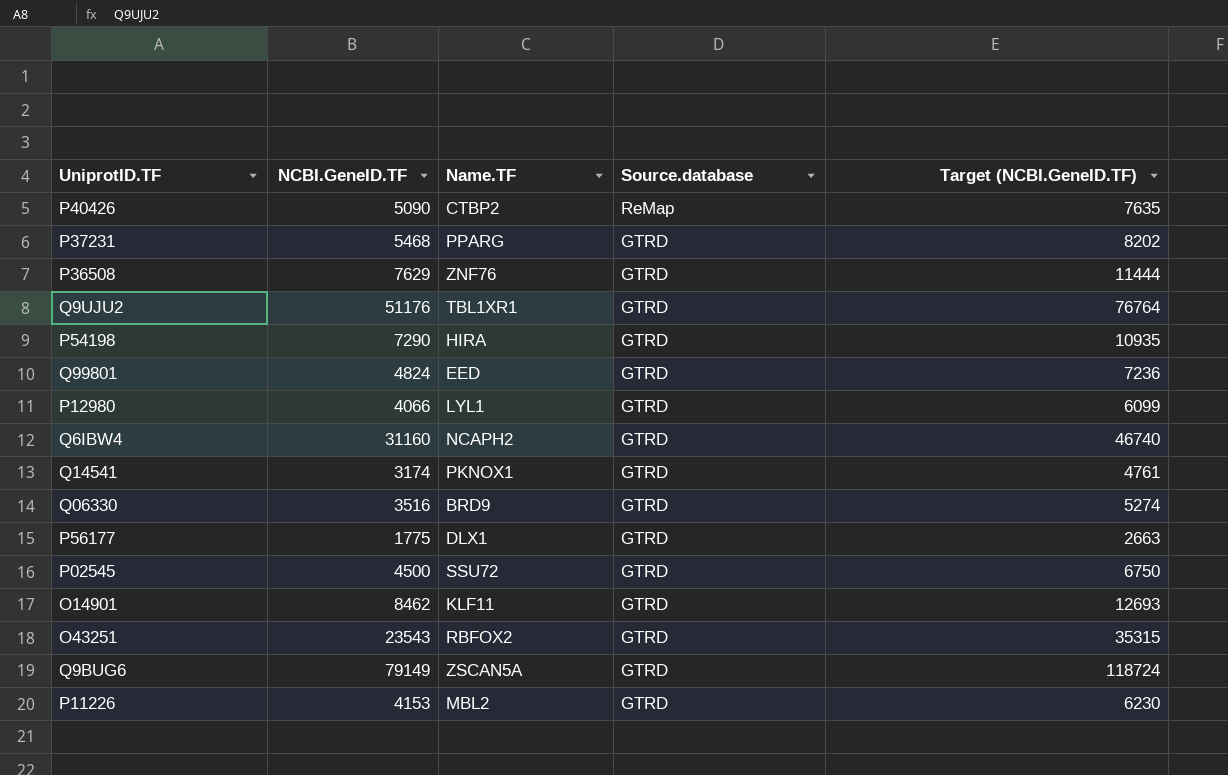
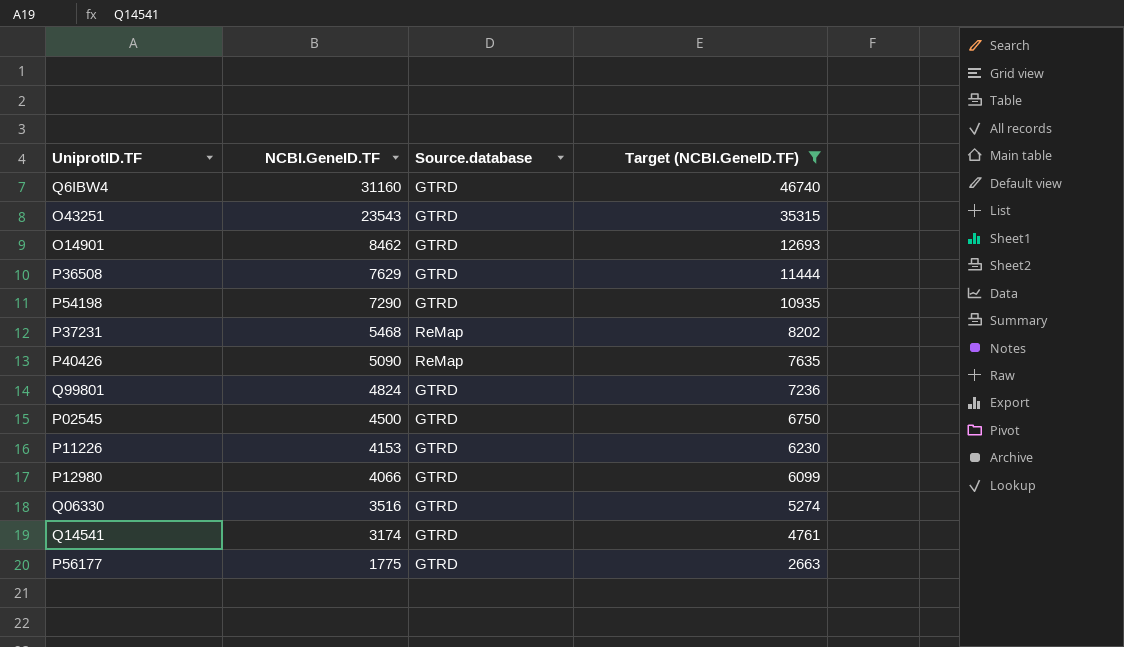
filter: none -> Target (NCBI.GeneID.TF) <= 46740
row order: Source.database descending -> NCBI.GeneID.TF descending
column Name.TF | position: 3 -> none
P37231 | Source.database: GTRD -> ReMap

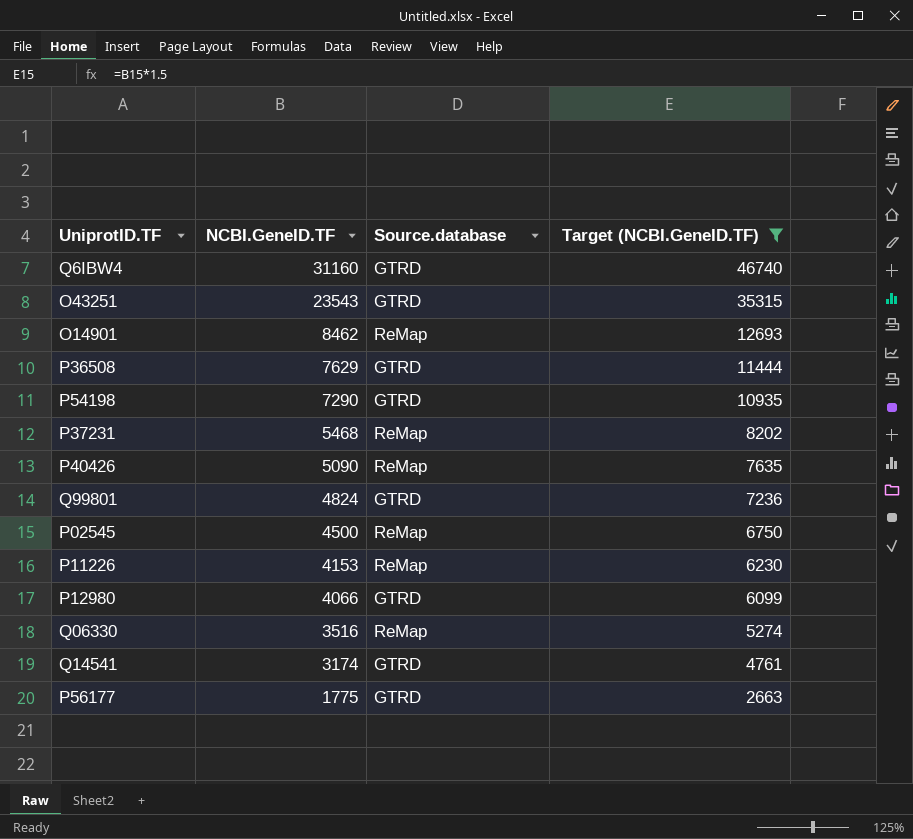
O14901 | Source.database: GTRD -> ReMap
P02545 | Source.database: GTRD -> ReMap
P11226 | Source.database: GTRD -> ReMap
Q06330 | Source.database: GTRD -> ReMap

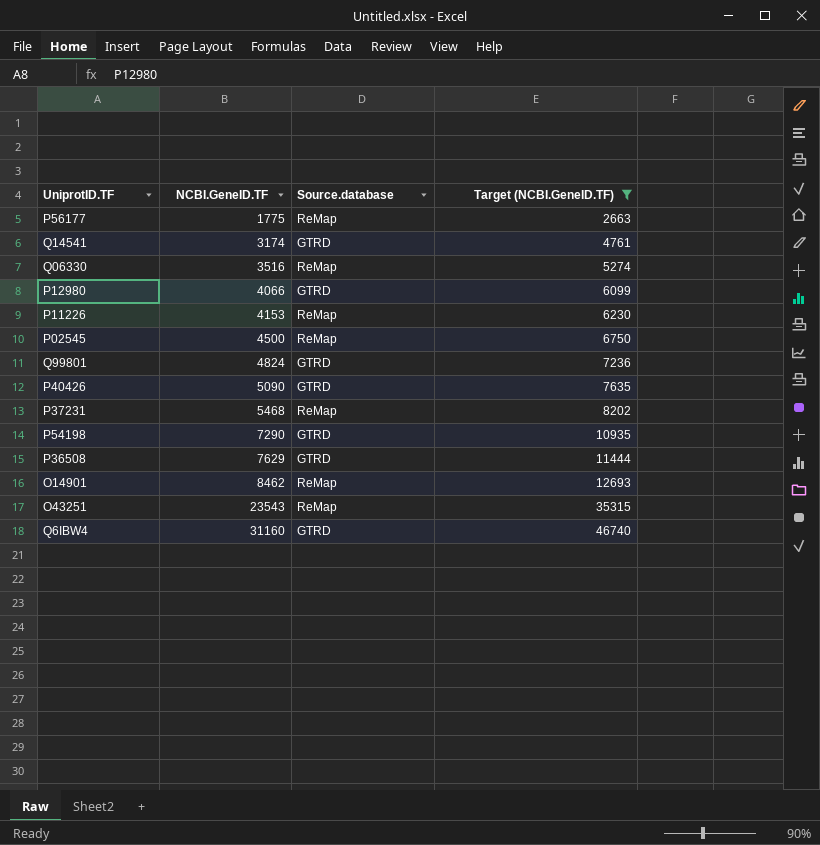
row order: NCBI.GeneID.TF descending -> NCBI.GeneID.TF ascending
P56177 | Source.database: GTRD -> ReMap
P40426 | Source.database: ReMap -> GTRD
O43251 | Source.database: GTRD -> ReMap

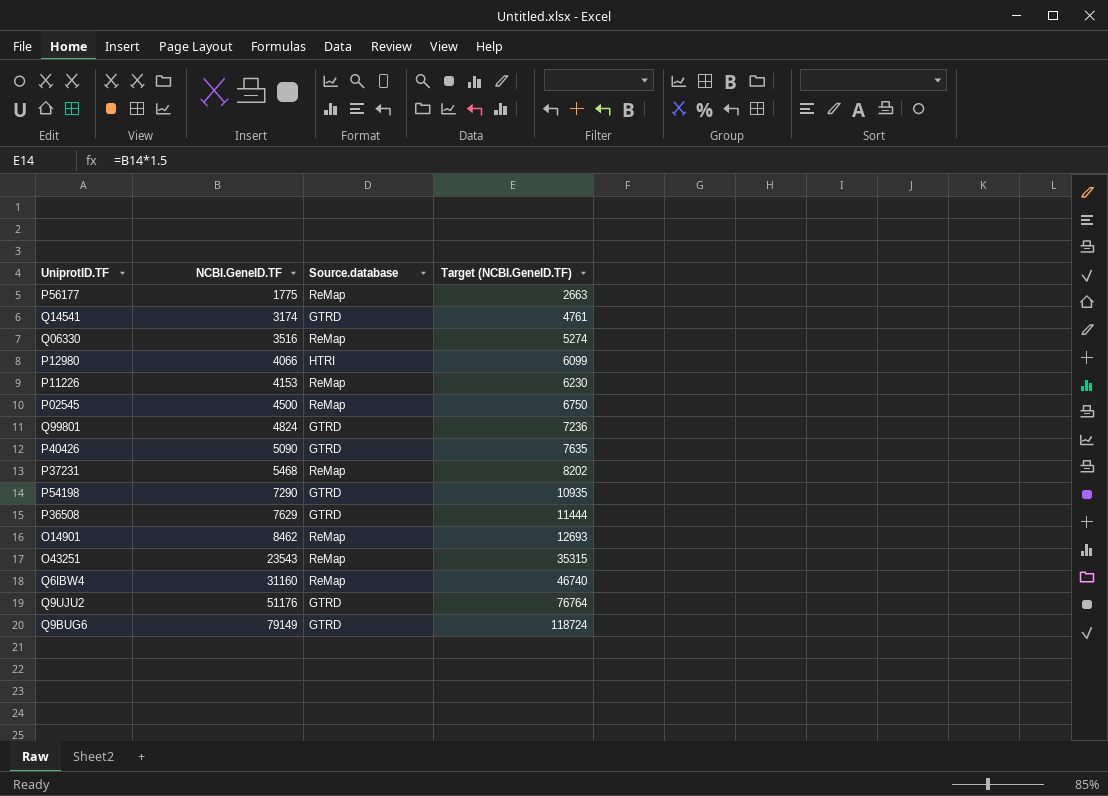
filter: Target (NCBI.GeneID.TF) <= 46740 -> none
P12980 | Source.database: GTRD -> HTRI
Q6IBW4 | Source.database: GTRD -> ReMap

